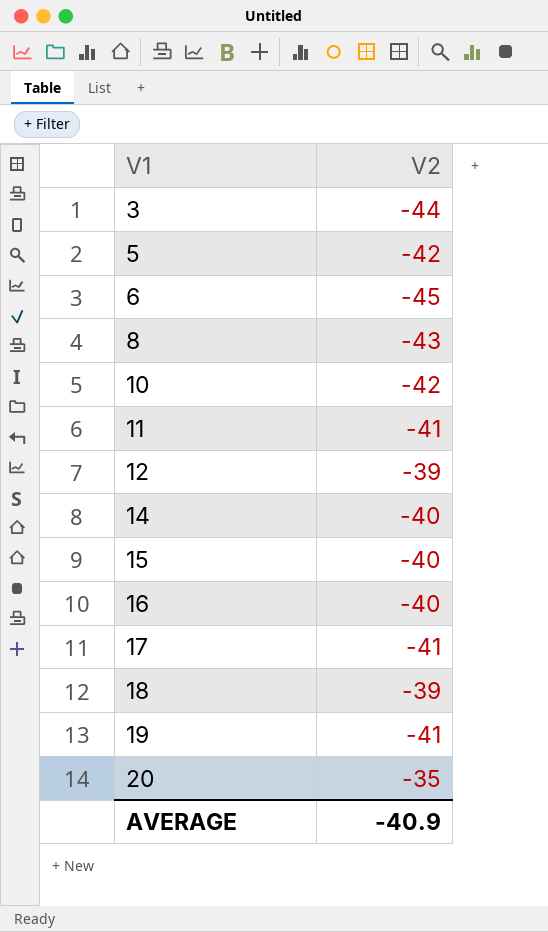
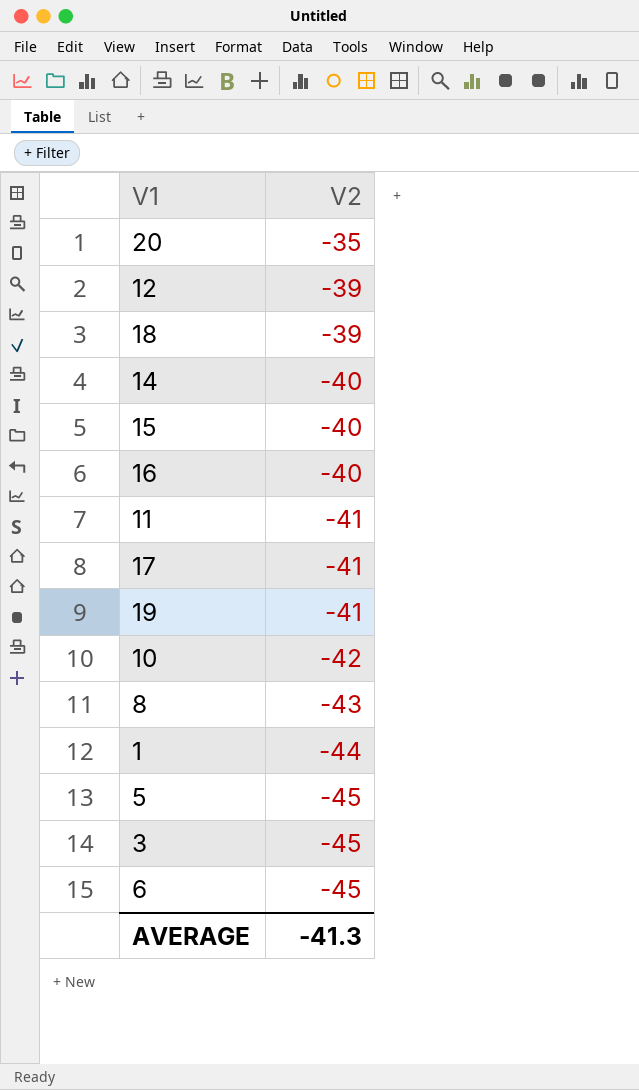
row order: V1 ascending -> V2 descending
row 1: none -> -44
5 | V2: -42 -> -45
3 | V2: -44 -> -45
AVERAGE | V2: -40.9 -> -41.3

